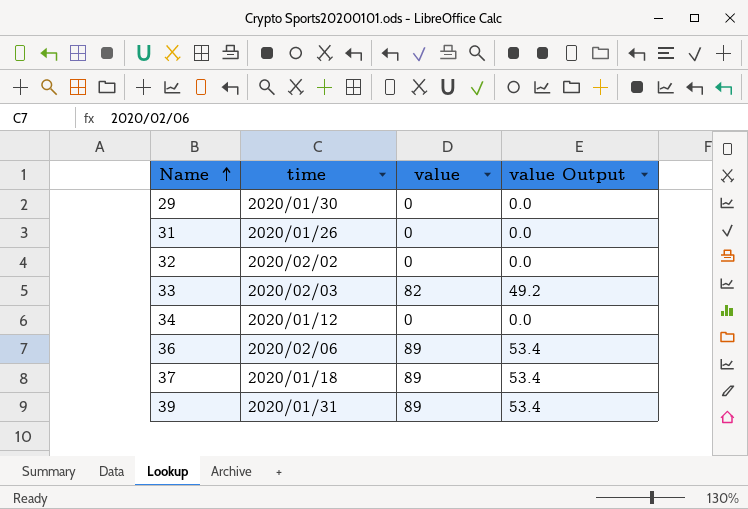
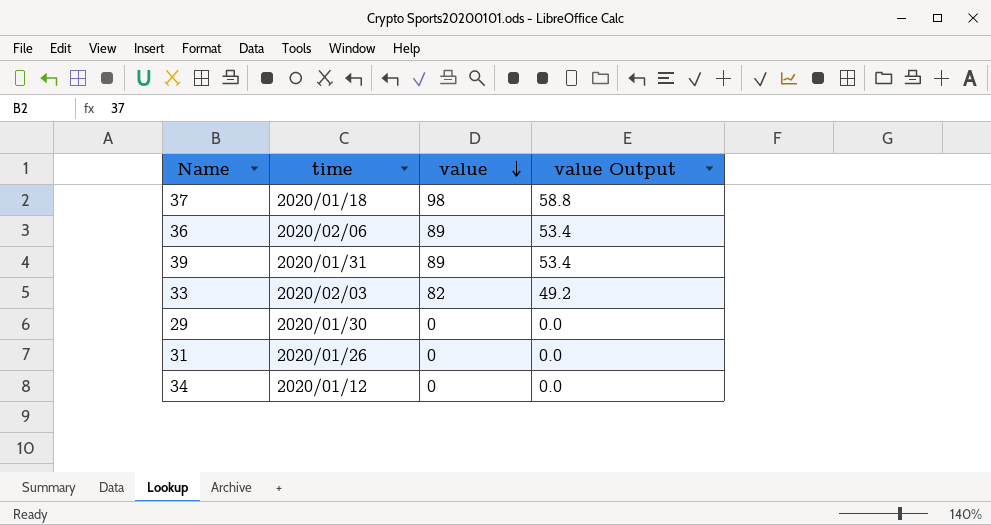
row order: Name ascending -> value descending
row 32: 2020/02/02 | 0 | 0.0 -> none
37 | value: 89 -> 98
37 | value Output: 53.4 -> 58.8

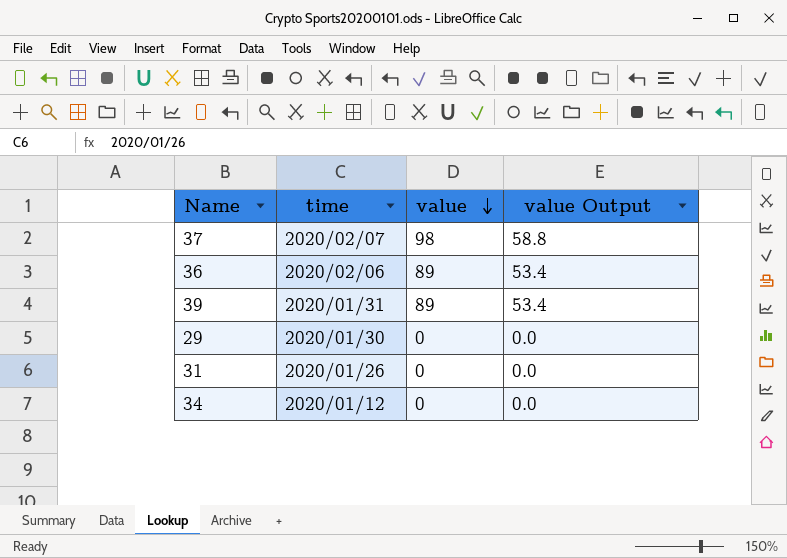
row 33: 2020/02/03 | 82 | 49.2 -> none
37 | time: 2020/01/18 -> 2020/02/07

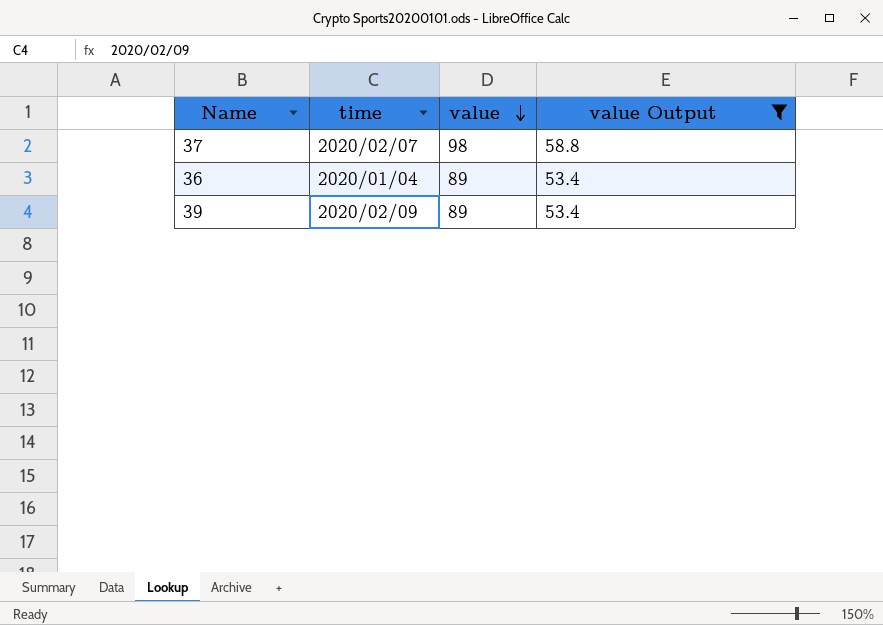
filter: none -> value Output != 0.0
36 | time: 2020/02/06 -> 2020/01/04
39 | time: 2020/01/31 -> 2020/02/09

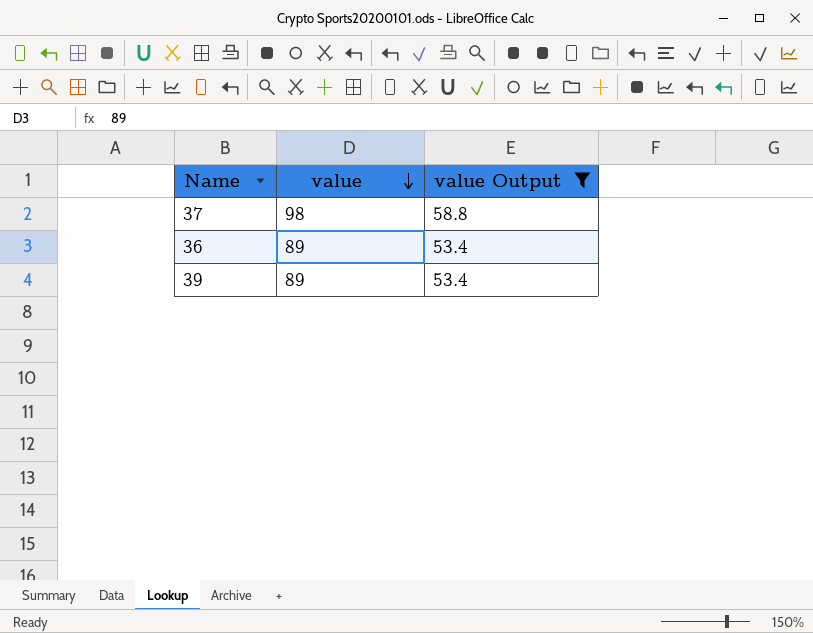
column time | position: 2 -> none

